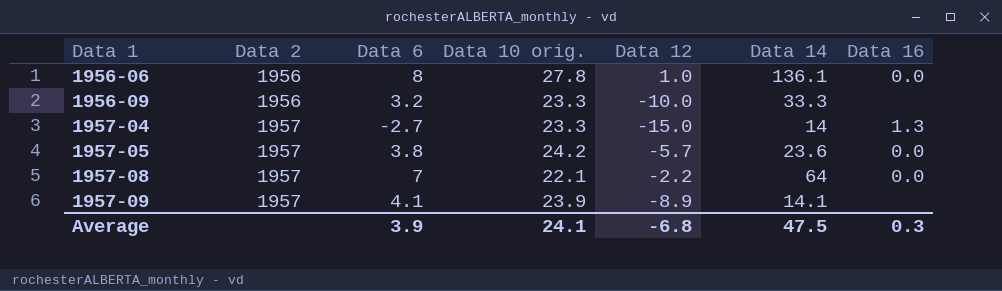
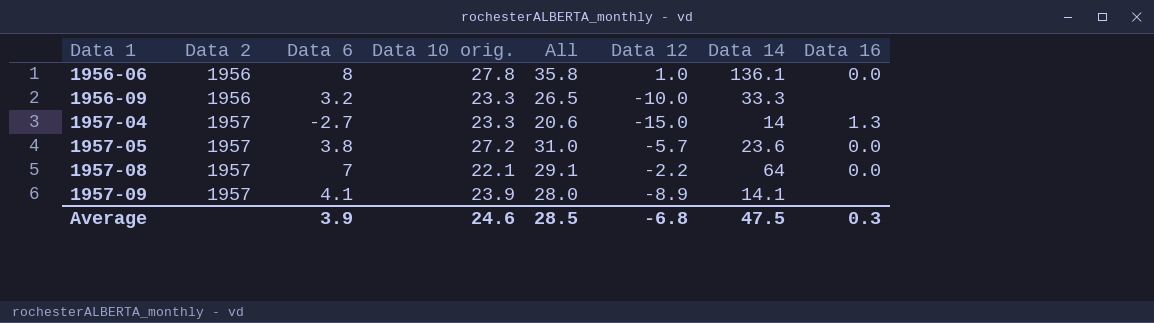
column All | formula: none -> [Data 6] + [Data 10 orig.]
1957-05 | Data 10 orig.: 24.2 -> 27.2
Average | Data 10 orig.: 24.1 -> 24.6

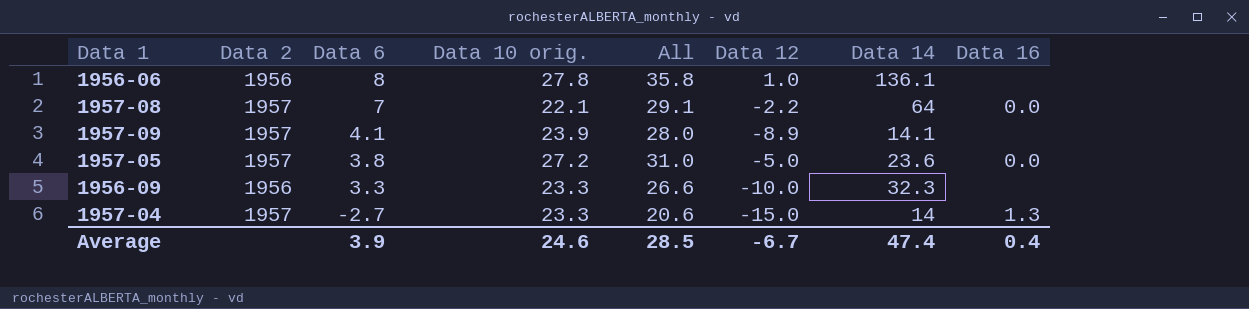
row order: Data 1 ascending -> Data 6 descending
1956-06 | Data 16: 0.0 -> none
1957-05 | Data 12: -5.7 -> -5.0
1956-09 | Data 6: 3.2 -> 3.3
1956-09 | All: 26.5 -> 26.6
1956-09 | Data 14: 33.3 -> 32.3
Average | Data 12: -6.8 -> -6.7
Average | Data 14: 47.5 -> 47.4
Average | Data 16: 0.3 -> 0.4

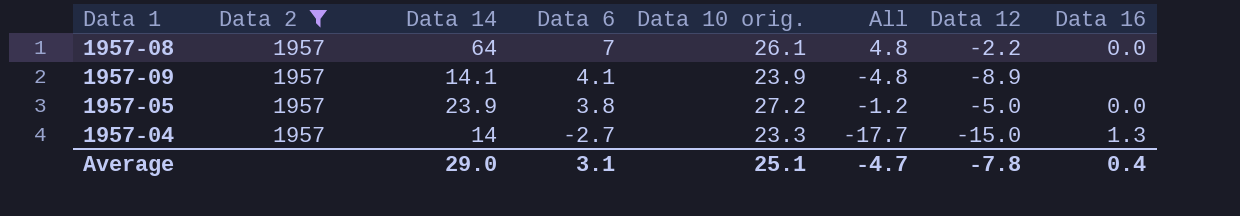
filter: none -> Data 2 = 1957
column Data 14 | position: 7 -> 3
column All | formula: [Data 6] + [Data 10 orig.] -> [Data 6] + [Data 12]
1957-08 | Data 10 orig.: 22.1 -> 26.1
1957-05 | Data 14: 23.6 -> 23.9
Average | Data 14: 47.4 -> 29.0
Average | Data 6: 3.9 -> 3.1
Average | Data 10 orig.: 24.6 -> 25.1
Average | All: 28.5 -> -4.7
Average | Data 12: -6.7 -> -7.8

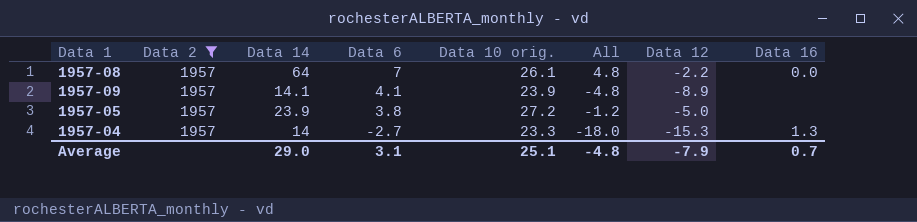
1957-05 | Data 16: 0.0 -> none
1957-04 | All: -17.7 -> -18.0
1957-04 | Data 12: -15.0 -> -15.3
Average | All: -4.7 -> -4.8
Average | Data 12: -7.8 -> -7.9
Average | Data 16: 0.4 -> 0.7

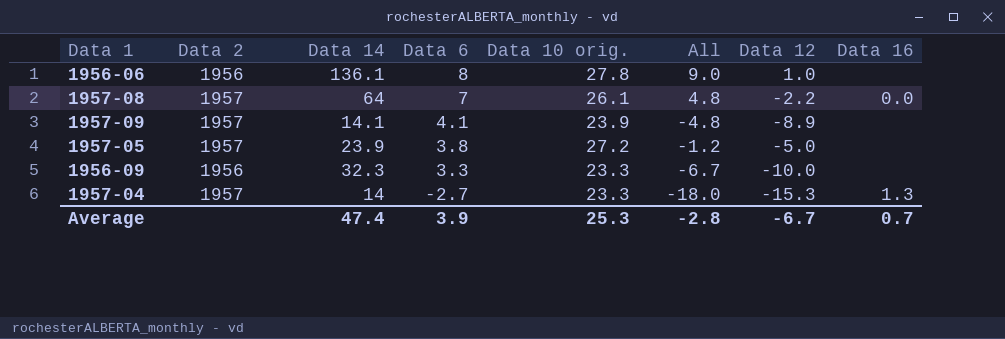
filter: Data 2 = 1957 -> none
Average | Data 14: 29.0 -> 47.4
Average | Data 6: 3.1 -> 3.9
Average | Data 10 orig.: 25.1 -> 25.3
Average | All: -4.8 -> -2.8
Average | Data 12: -7.9 -> -6.7

